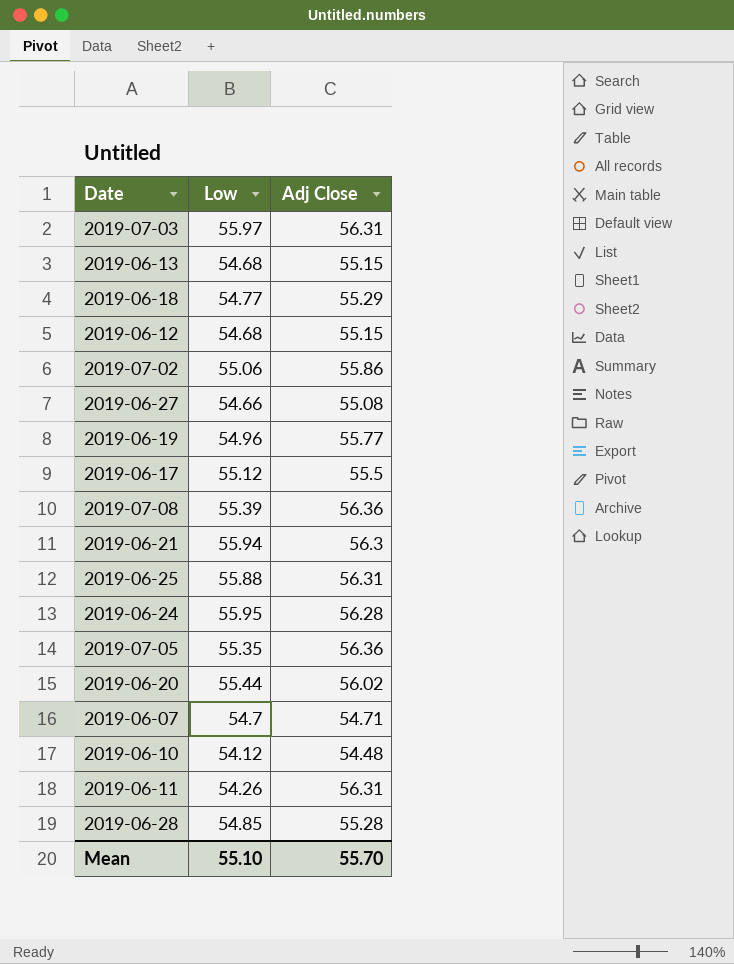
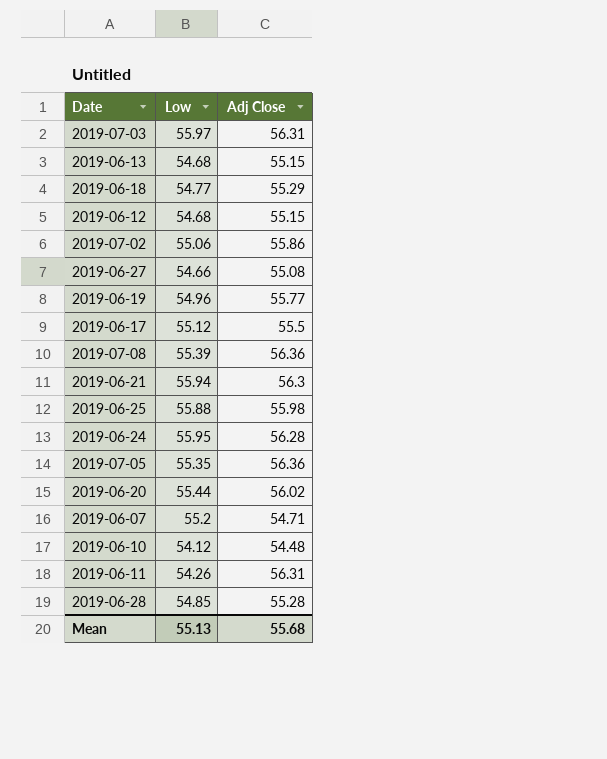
2019-06-25 | Adj Close: 56.31 -> 55.98
2019-06-07 | Low: 54.7 -> 55.2
Mean | Low: 55.10 -> 55.13
Mean | Adj Close: 55.70 -> 55.68

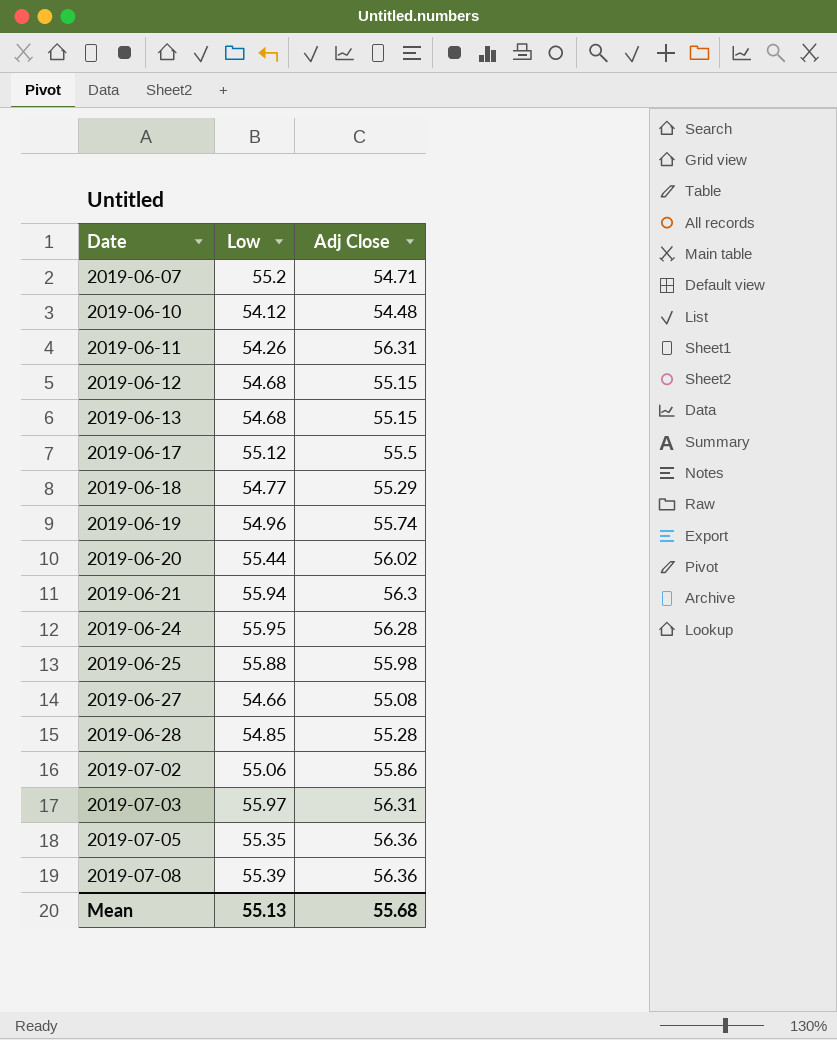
row order: none -> Date ascending
2019-06-19 | Adj Close: 55.77 -> 55.74

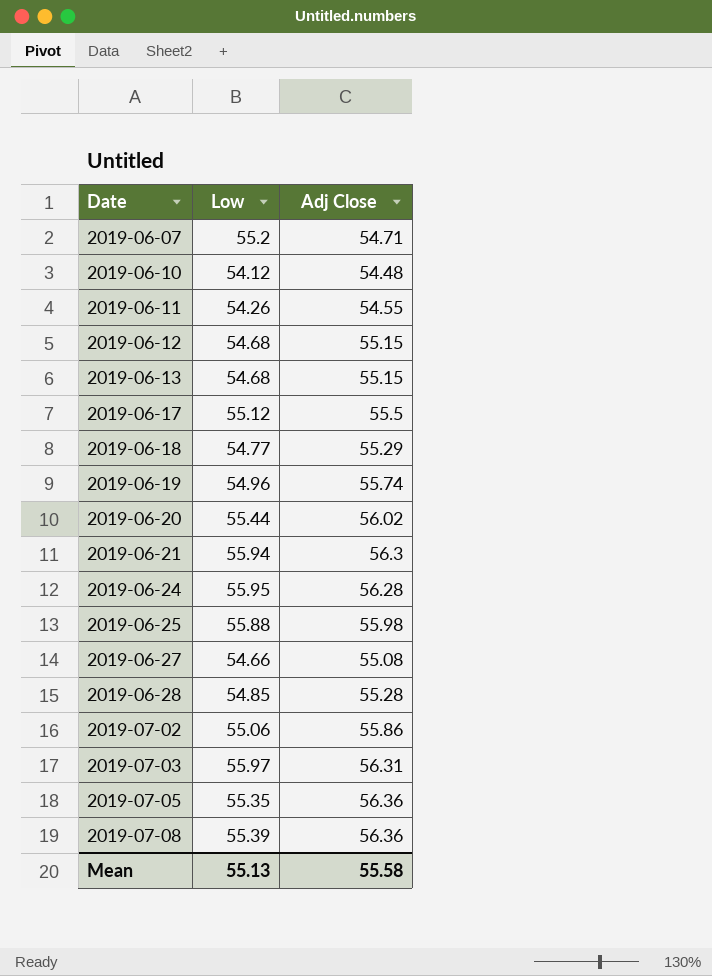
2019-06-11 | Adj Close: 56.31 -> 54.55
Mean | Adj Close: 55.68 -> 55.58

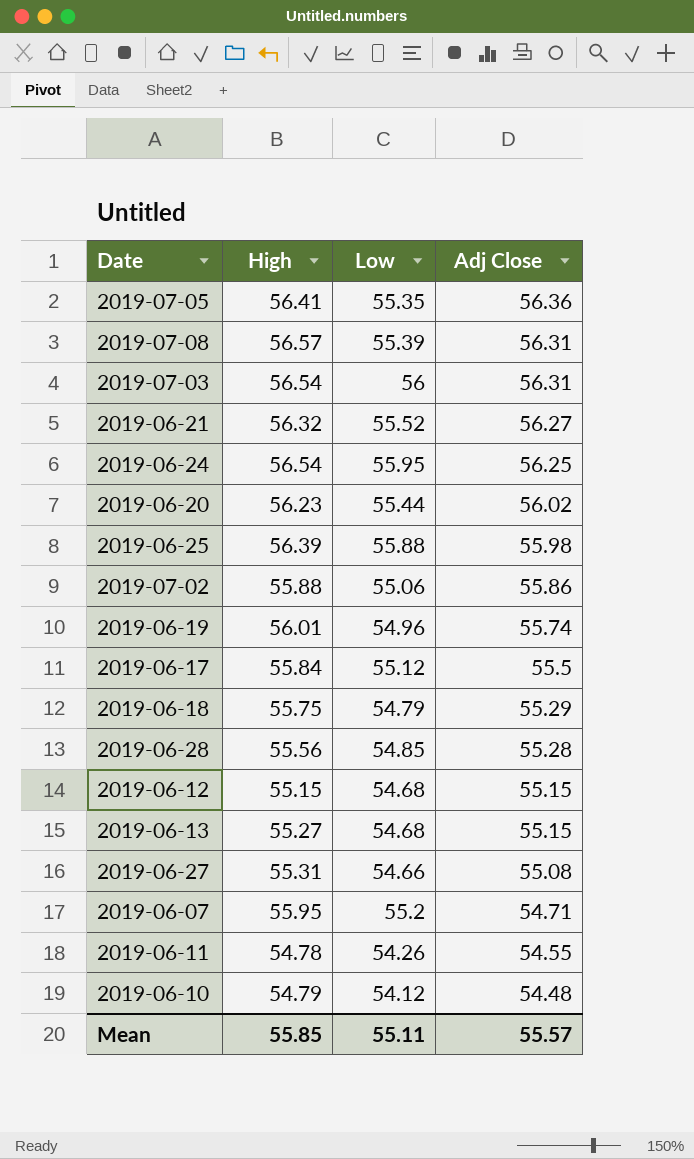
row order: Date ascending -> Adj Close descending
column High | position: none -> 2
2019-07-08 | Adj Close: 56.36 -> 56.31
2019-07-03 | Low: 55.97 -> 56
2019-06-21 | Low: 55.94 -> 55.52
2019-06-21 | Adj Close: 56.3 -> 56.27
2019-06-24 | Adj Close: 56.28 -> 56.25
2019-06-18 | Low: 54.77 -> 54.79
Mean | Low: 55.13 -> 55.11
Mean | Adj Close: 55.58 -> 55.57

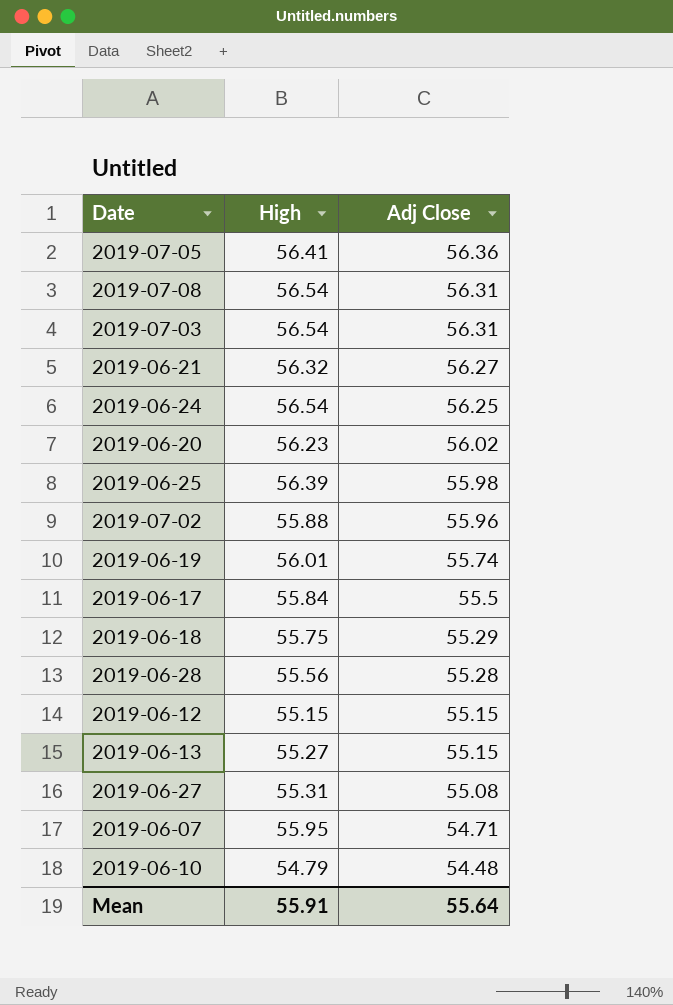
column Low | position: 3 -> none
row 2019-06-11: 54.78 | 54.26 | 54.55 -> none
2019-07-08 | High: 56.57 -> 56.54
2019-07-02 | Adj Close: 55.86 -> 55.96
Mean | High: 55.85 -> 55.91
Mean | Adj Close: 55.57 -> 55.64

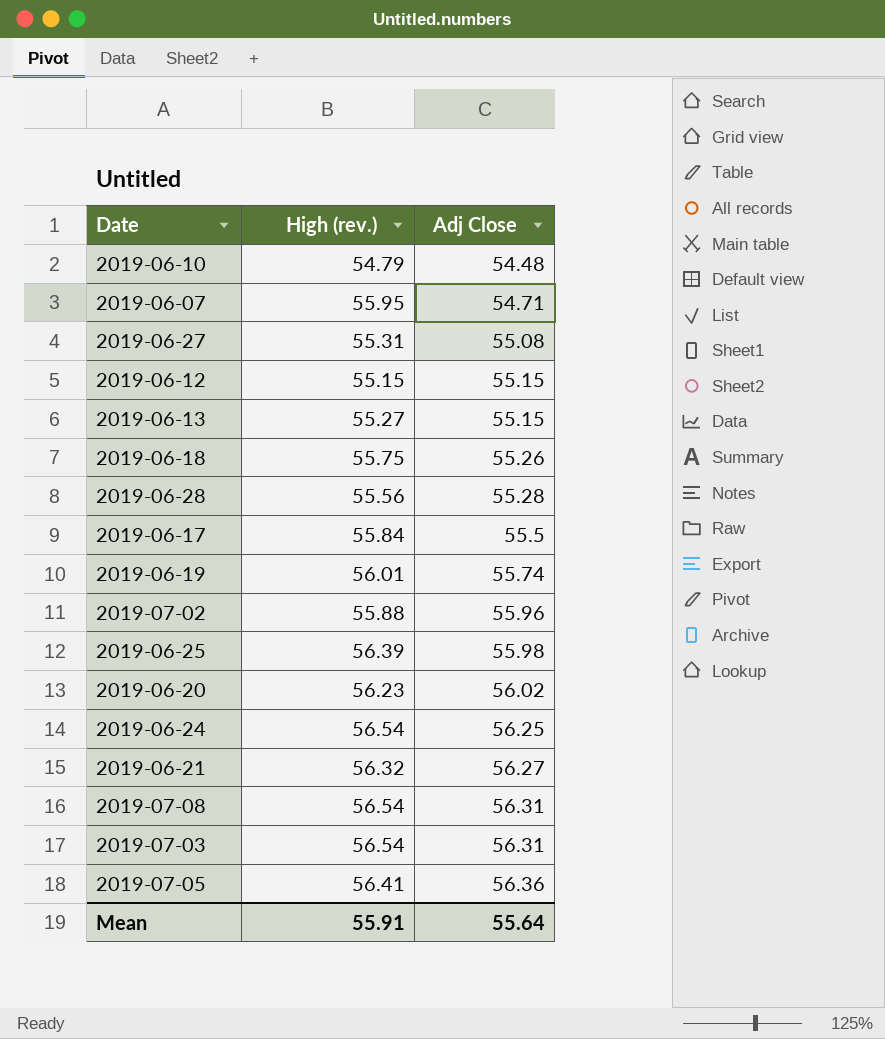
row order: Adj Close descending -> Adj Close ascending
column name: High -> High (rev.)
2019-06-18 | Adj Close: 55.29 -> 55.26

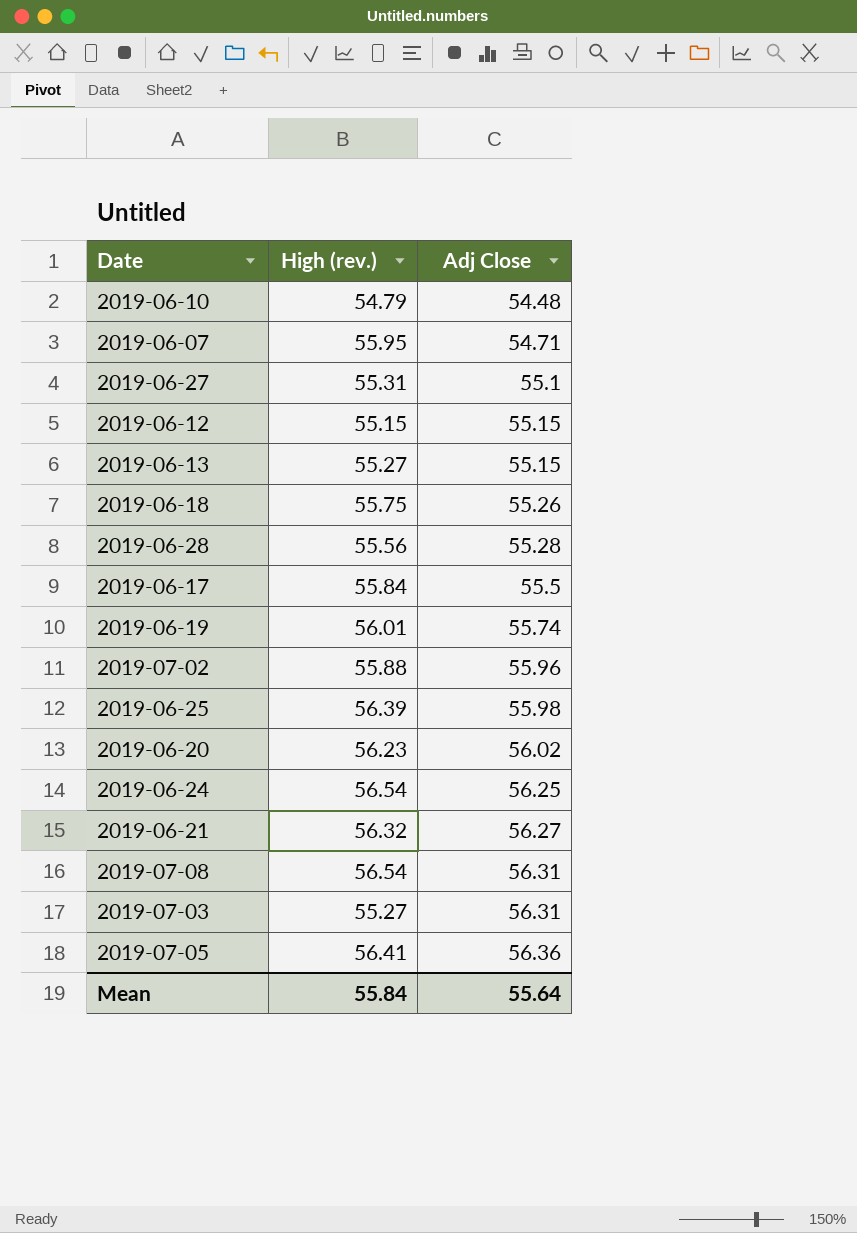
2019-06-27 | Adj Close: 55.08 -> 55.1
2019-07-03 | High (rev.): 56.54 -> 55.27
Mean | High (rev.): 55.91 -> 55.84

